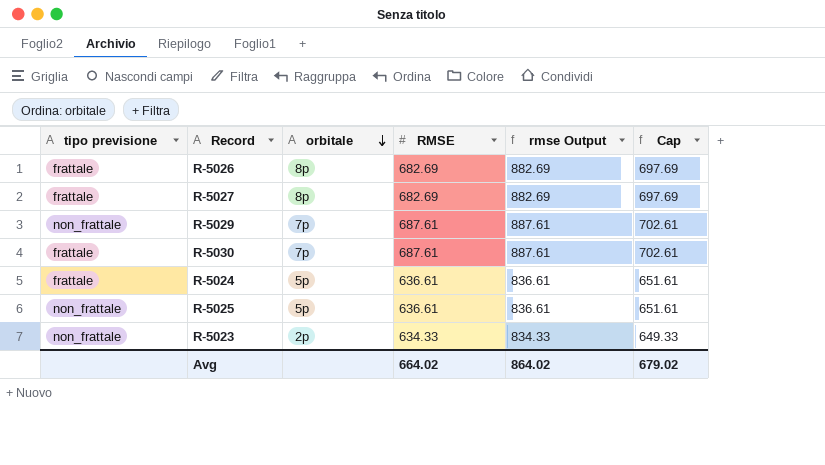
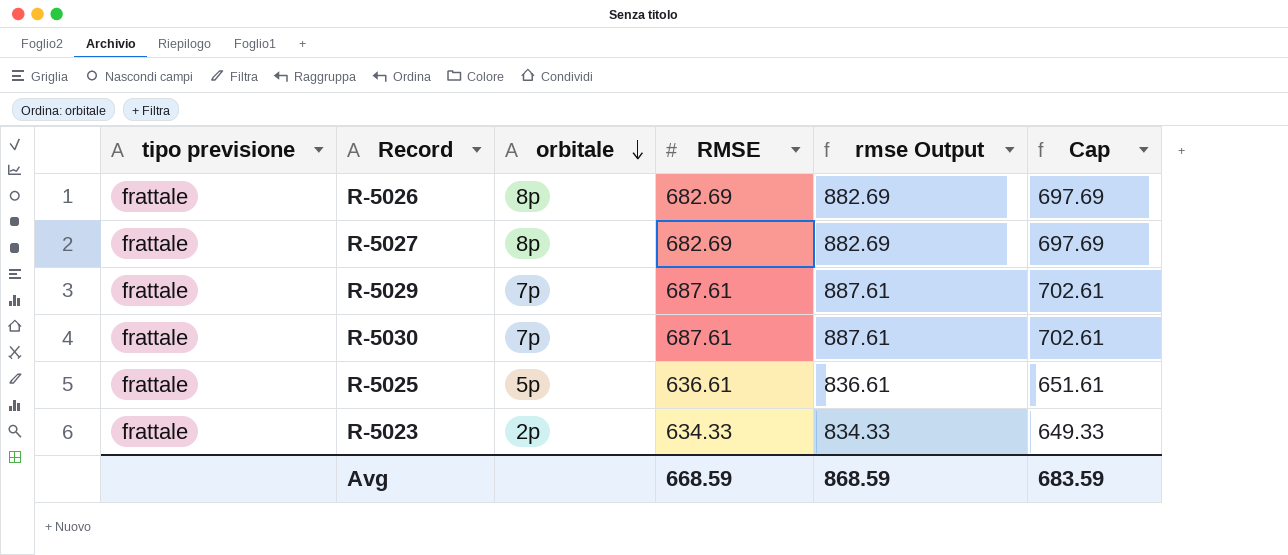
row R-5024: frattale | 5p | 636.61 | 836.61 | 651.61 -> none
R-5029 | tipo previsione: non_frattale -> frattale
R-5025 | tipo previsione: non_frattale -> frattale
R-5023 | tipo previsione: non_frattale -> frattale
Avg | RMSE: 664.02 -> 668.59
Avg | rmse Output: 864.02 -> 868.59
Avg | Cap: 679.02 -> 683.59

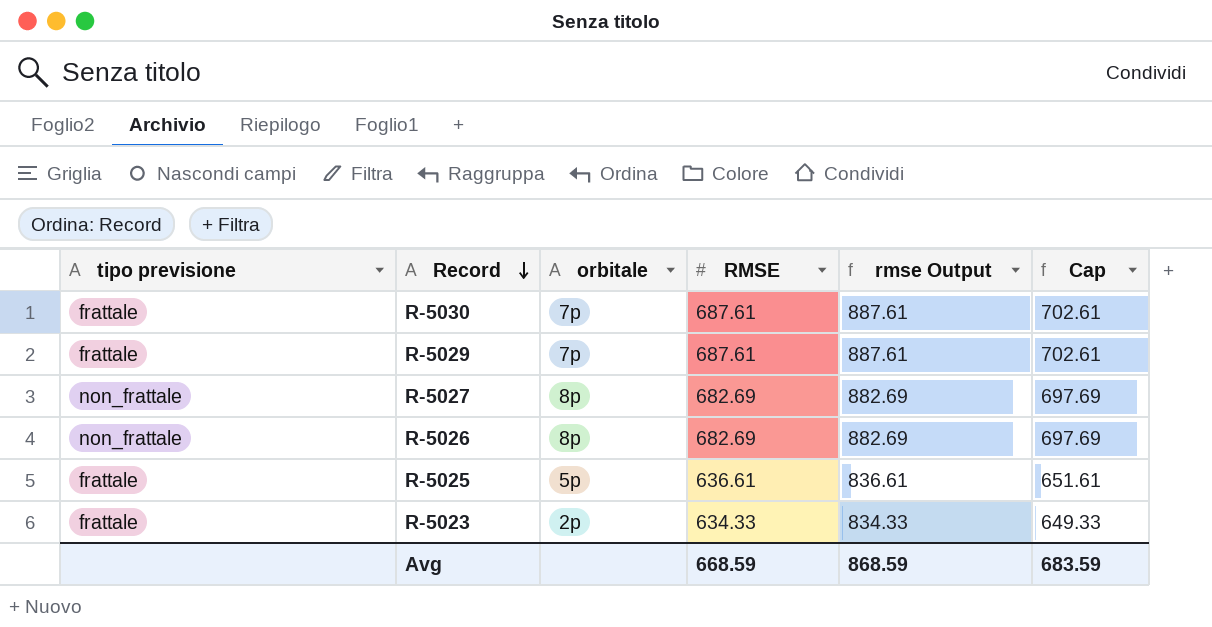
row order: orbitale descending -> Record descending
R-5027 | tipo previsione: frattale -> non_frattale
R-5026 | tipo previsione: frattale -> non_frattale

